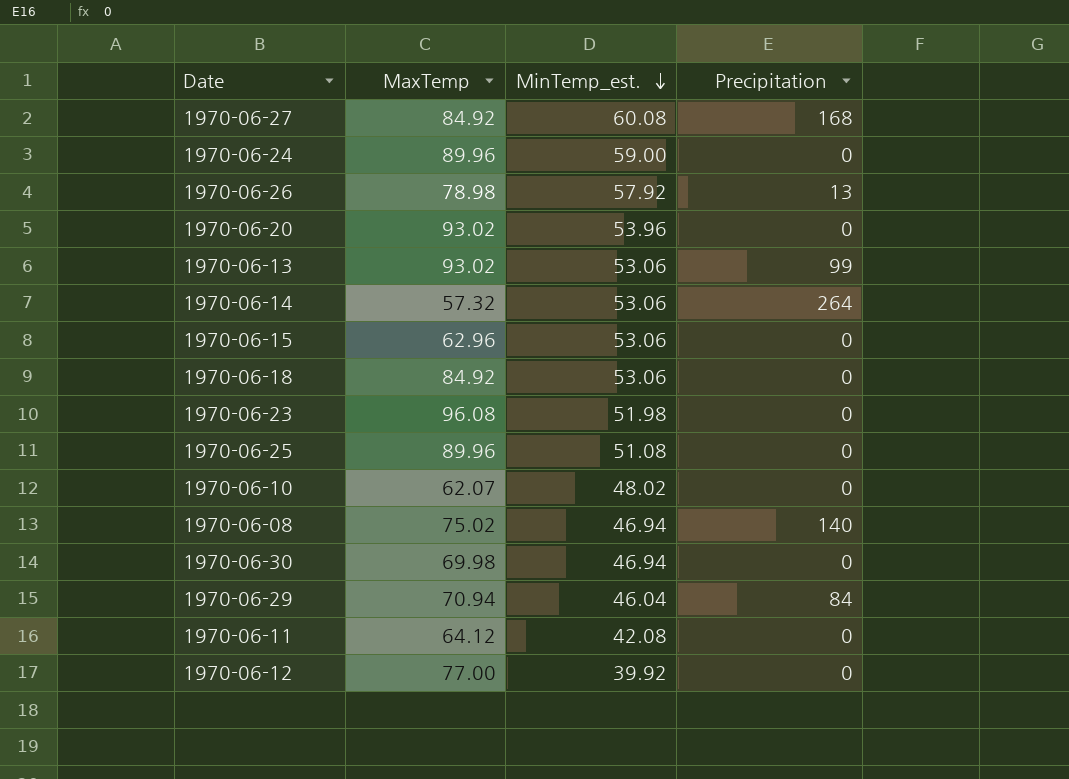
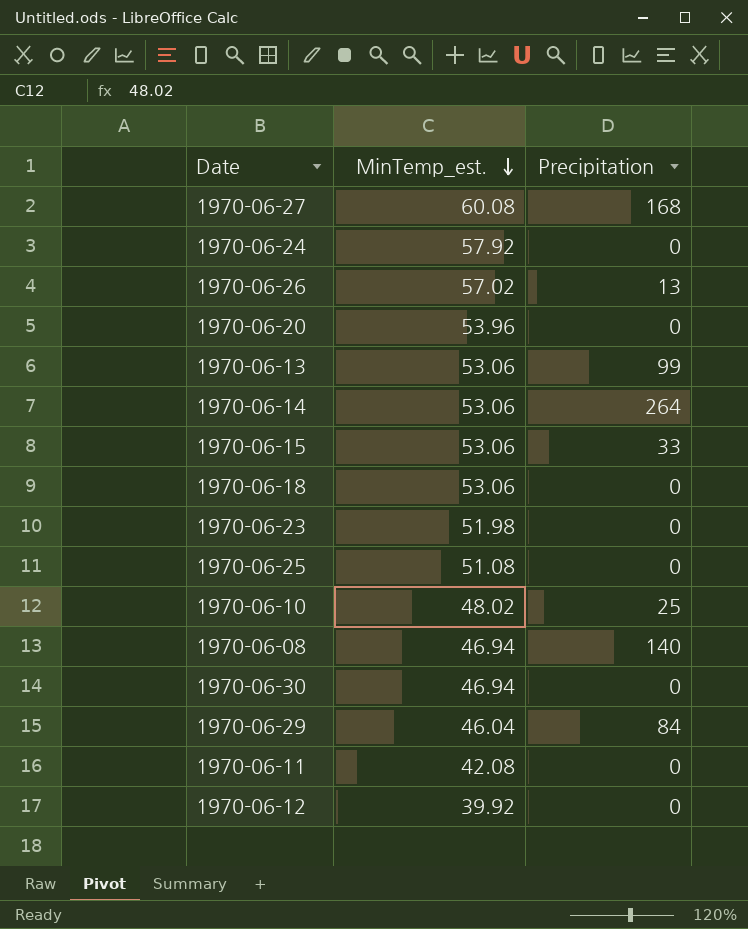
column MaxTemp | position: 2 -> none
1970-06-24 | MinTemp_est.: 59.00 -> 57.92
1970-06-26 | MinTemp_est.: 57.92 -> 57.02
1970-06-15 | Precipitation: 0 -> 33
1970-06-10 | Precipitation: 0 -> 25

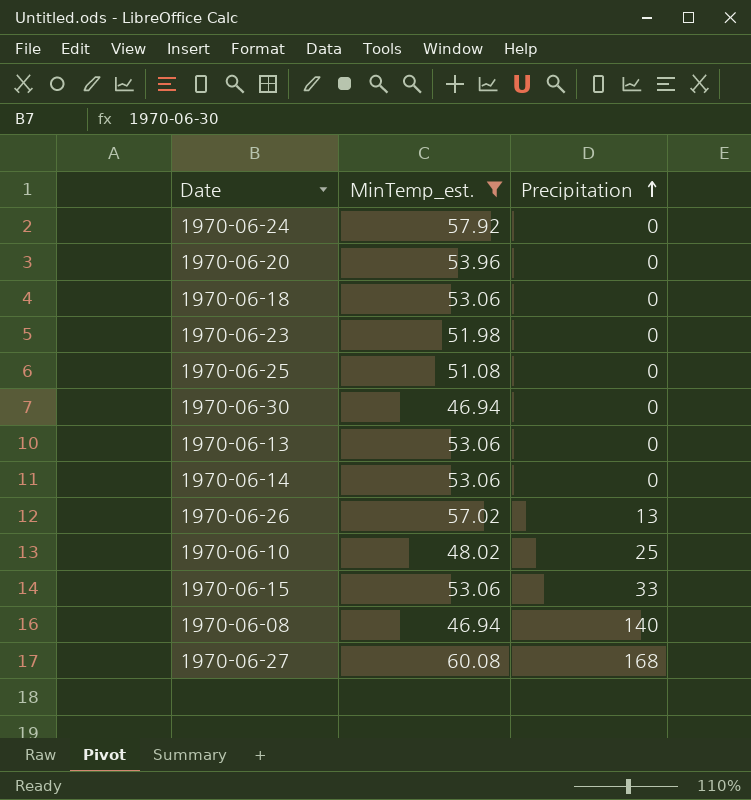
filter: none -> MinTemp_est. >= 46.94
row order: MinTemp_est. descending -> Precipitation ascending
1970-06-13 | Precipitation: 99 -> 0
1970-06-14 | Precipitation: 264 -> 0

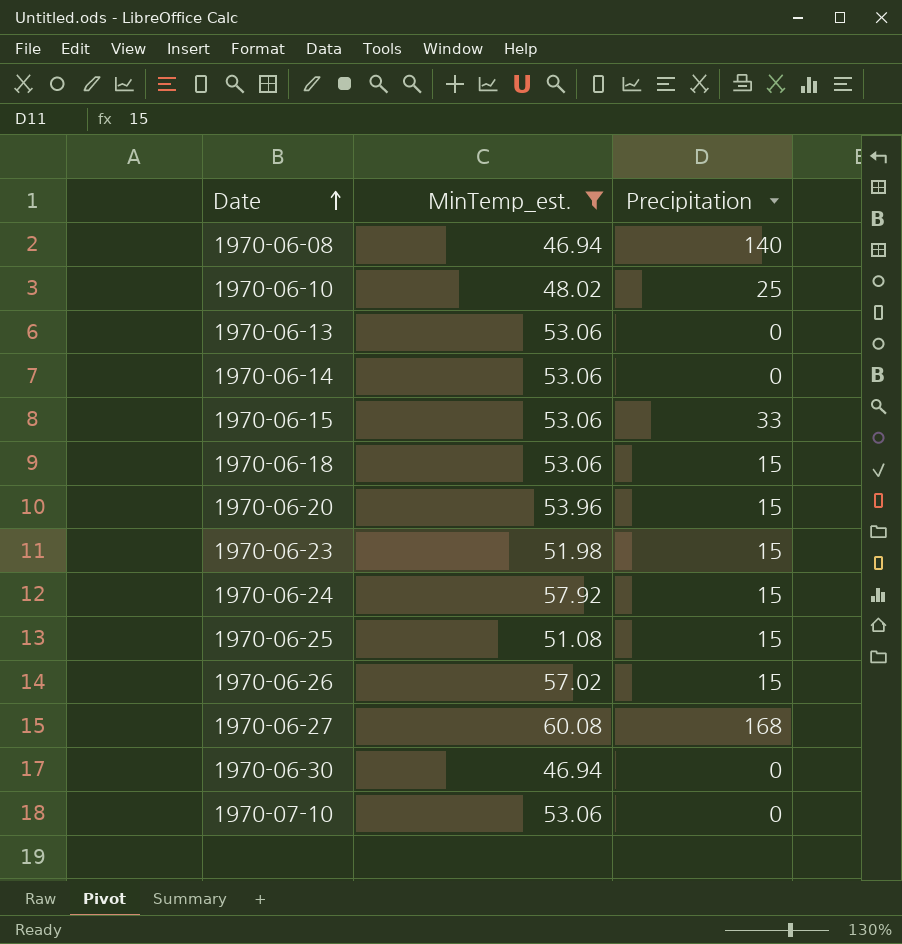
row order: Precipitation ascending -> Date ascending
1970-06-18 | Precipitation: 0 -> 15
1970-06-20 | Precipitation: 0 -> 15
1970-06-23 | Precipitation: 0 -> 15
1970-06-24 | Precipitation: 0 -> 15
1970-06-25 | Precipitation: 0 -> 15
1970-06-26 | Precipitation: 13 -> 15
row 1970-07-10: none -> 53.06 | 0

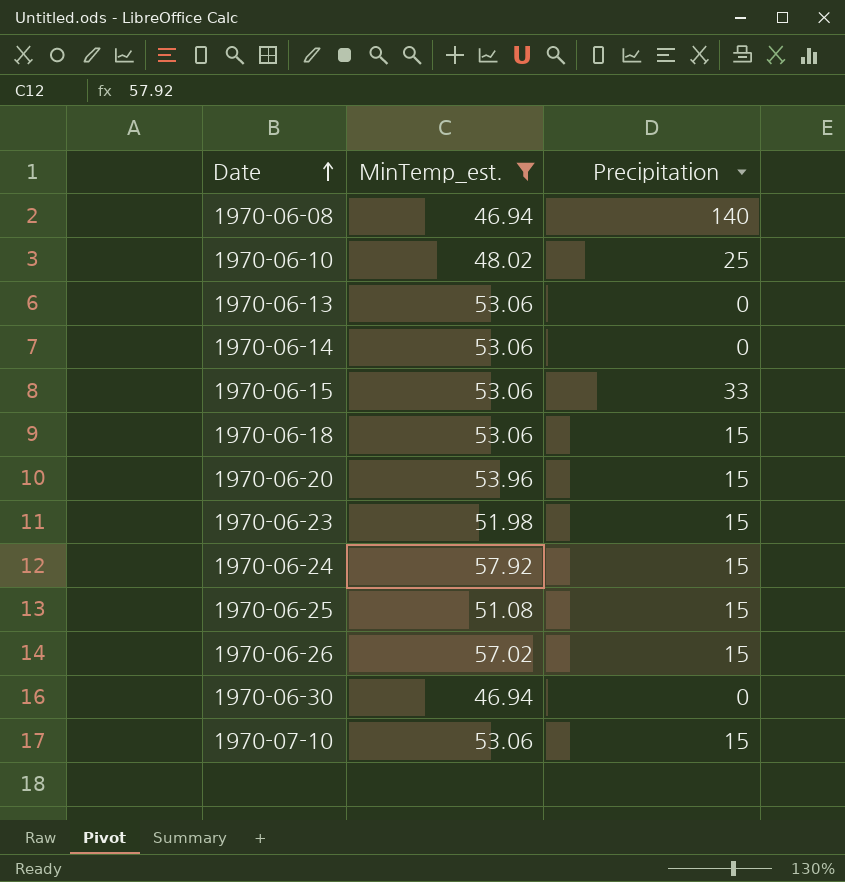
row 1970-06-27: 60.08 | 168 -> none
1970-07-10 | Precipitation: 0 -> 15

